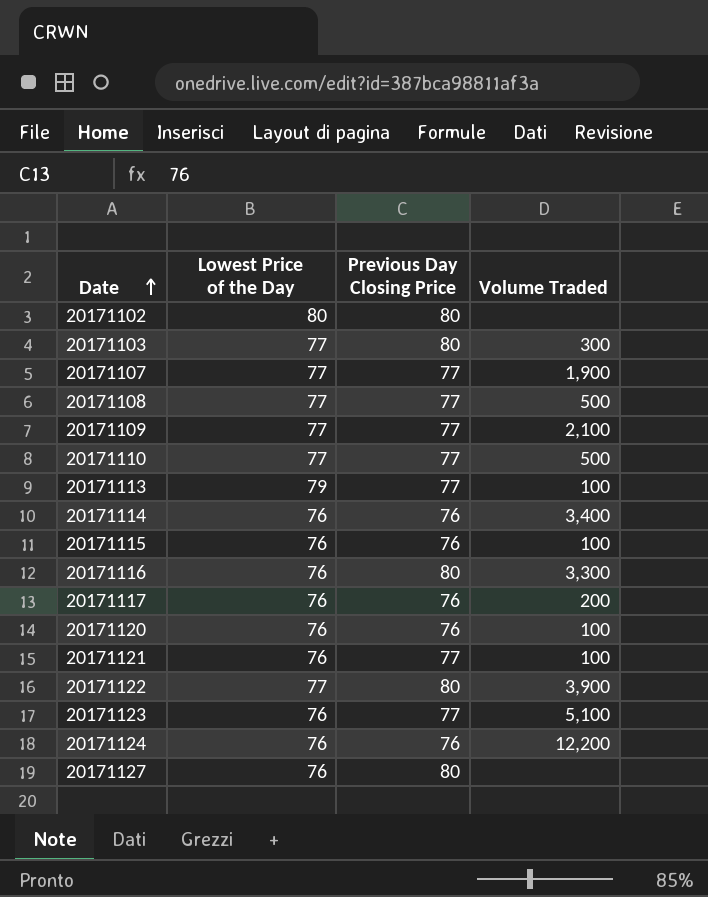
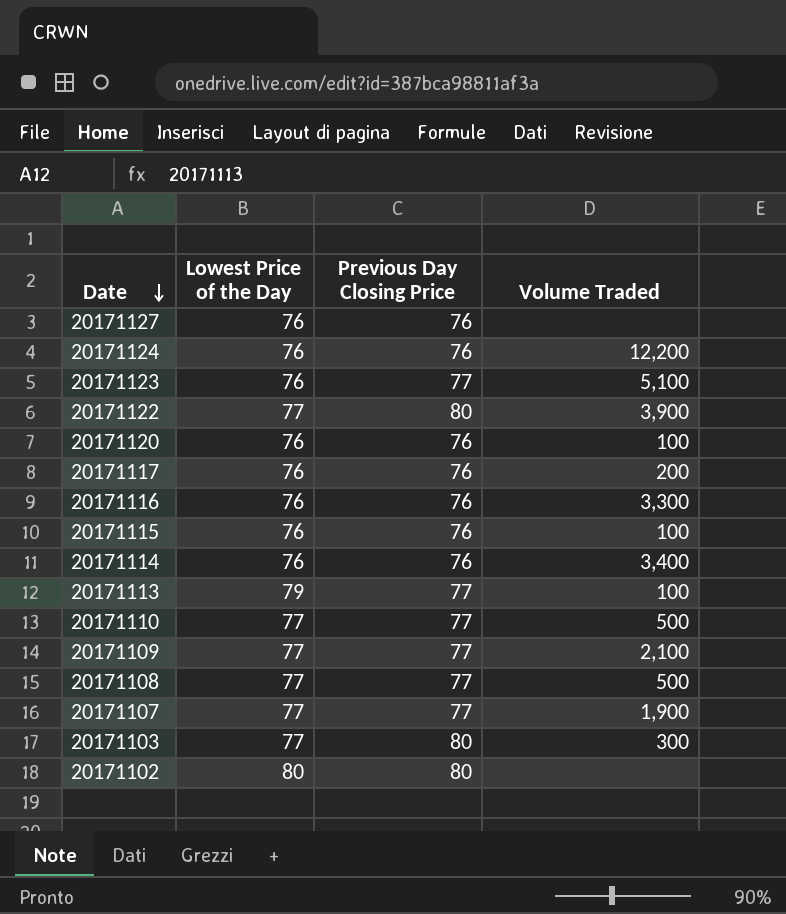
row order: Date ascending -> Date descending
row 20171121: 76 | 77 | 100 -> none
20171127 | Previous Day Closing Price: 80 -> 76
20171116 | Previous Day Closing Price: 80 -> 76

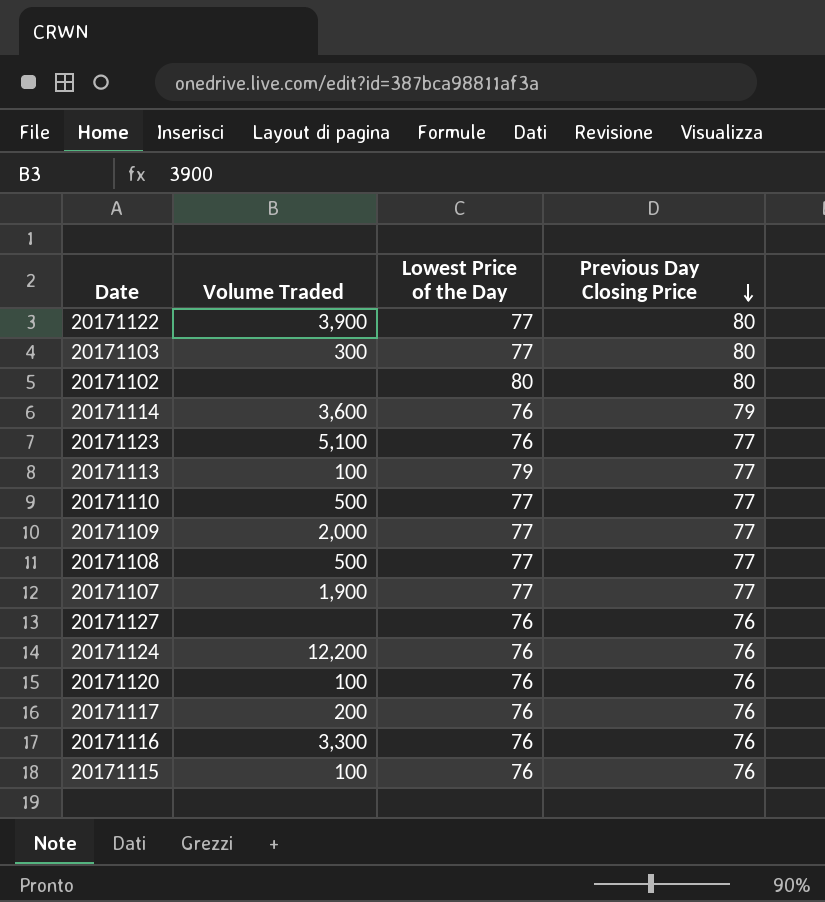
row order: Date descending -> Previous Day Closing Price descending
column Volume Traded | position: 4 -> 2
20171114 | Volume Traded: 3,400 -> 3,600
20171114 | Previous Day Closing Price: 76 -> 79
20171109 | Volume Traded: 2,100 -> 2,000

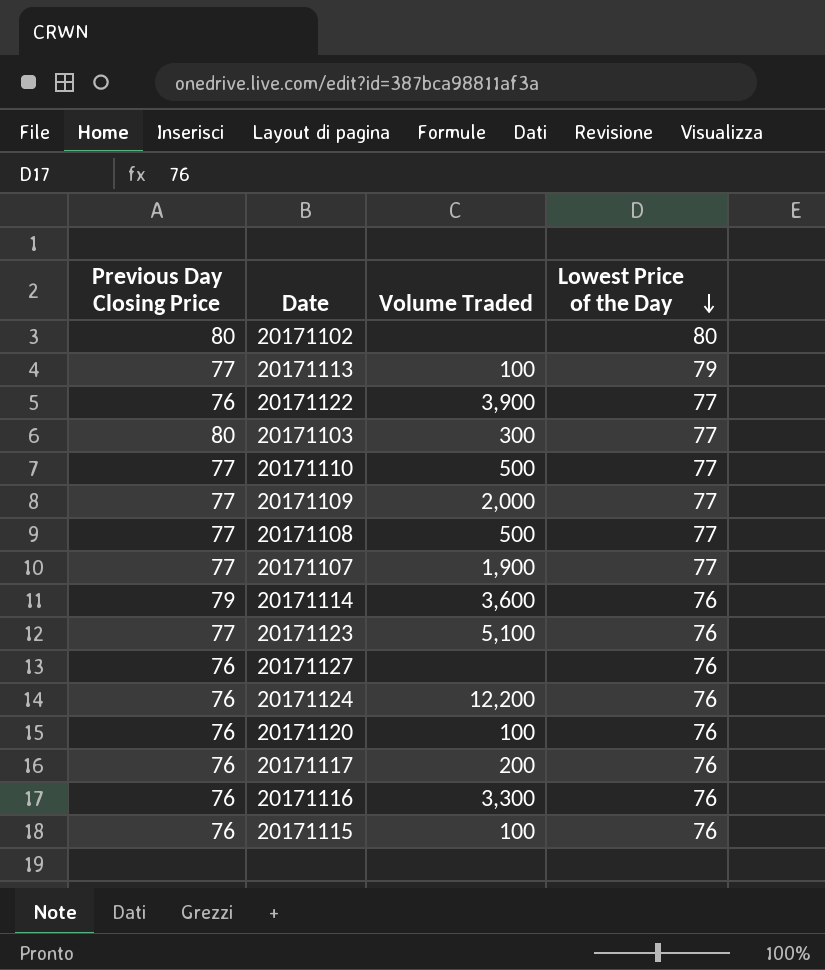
row order: Previous Day Closing Price descending -> Lowest Price of the Day descending
column Previous Day Closing Price | position: 4 -> 1
20171122 | Previous Day Closing Price: 80 -> 76

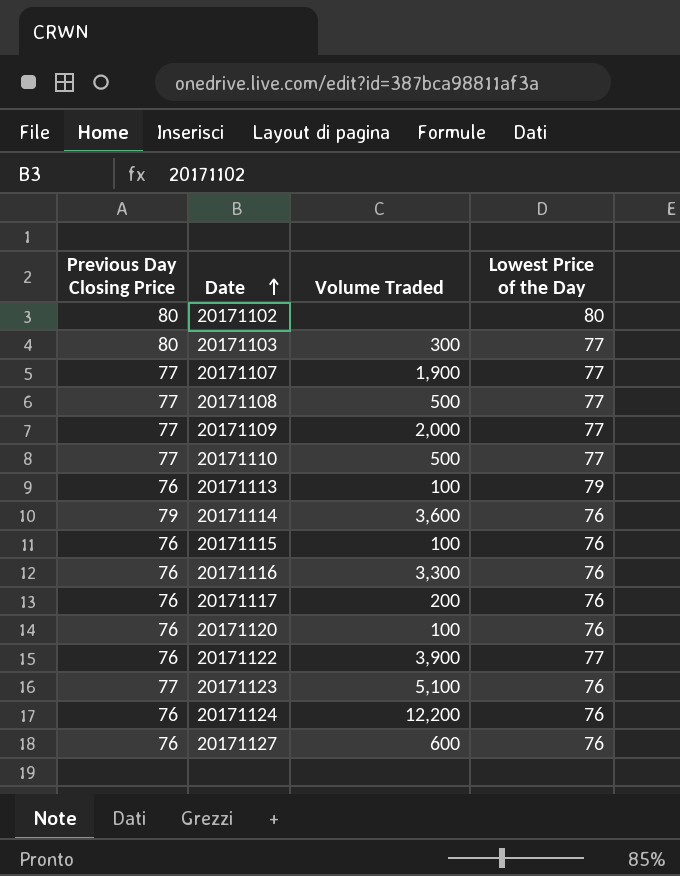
row order: Lowest Price of the Day descending -> Date ascending
20171113 | Previous Day Closing Price: 77 -> 76
20171127 | Volume Traded: none -> 600

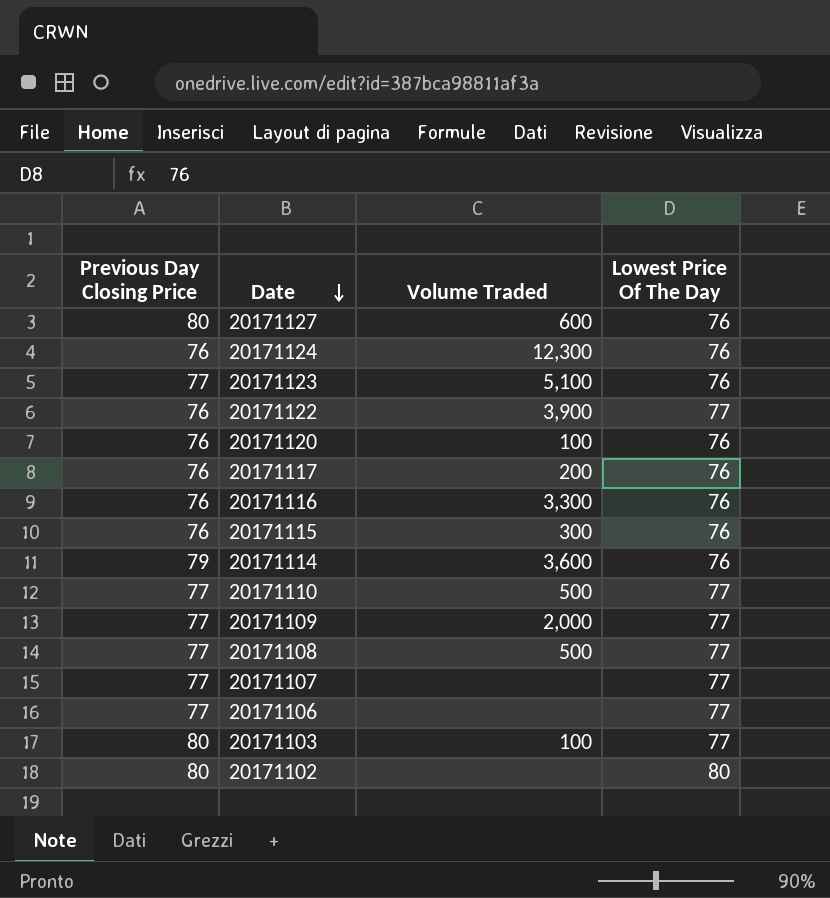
row order: Date ascending -> Date descending
column name: Lowest Price of the Day -> Lowest Price Of The Day
row 20171113: 76 | 100 | 79 -> none
20171127 | Previous Day Closing Price: 76 -> 80
20171124 | Volume Traded: 12,200 -> 12,300
20171115 | Volume Traded: 100 -> 300
20171107 | Volume Traded: 1,900 -> none
row 20171106: none -> 77 | none | 77
20171103 | Volume Traded: 300 -> 100

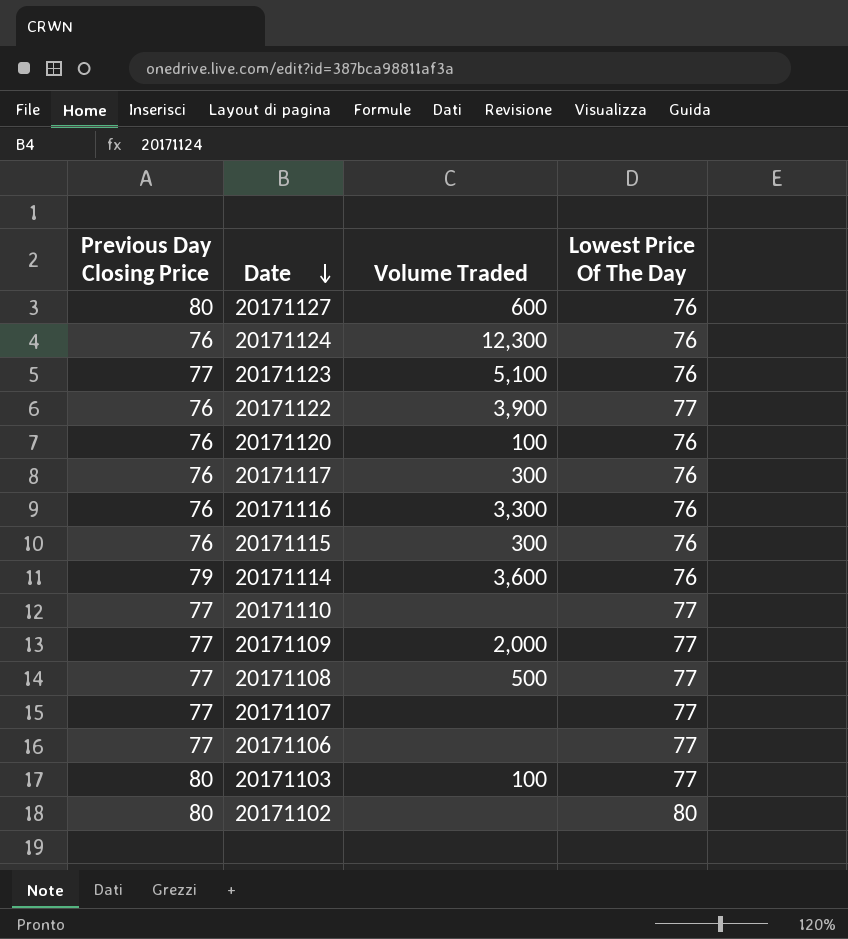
20171117 | Volume Traded: 200 -> 300
20171110 | Volume Traded: 500 -> none

